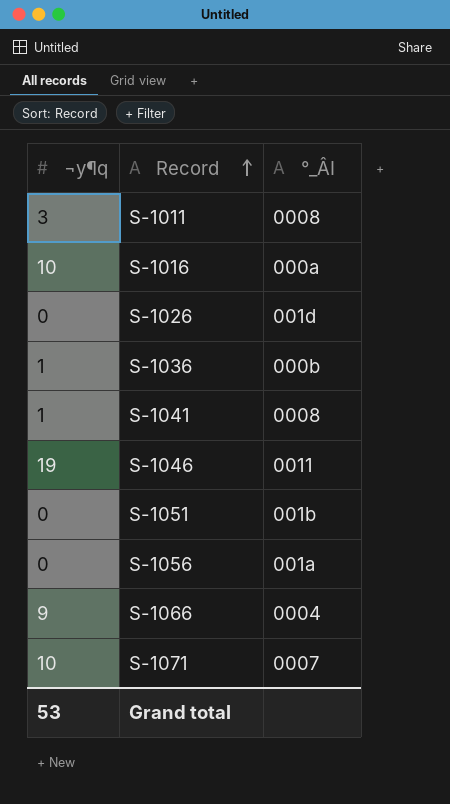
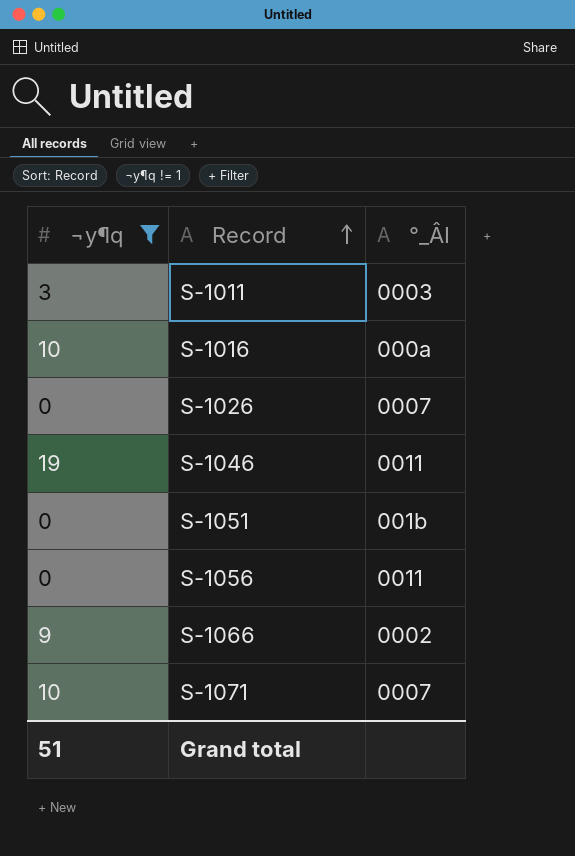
filter: none -> ¬y¶q != 1
S-1011 | °_ÂI: 0008 -> 0003
S-1026 | °_ÂI: 001d -> 0007
S-1056 | °_ÂI: 001a -> 0011
S-1066 | °_ÂI: 0004 -> 0002
Grand total | ¬y¶q: 53 -> 51

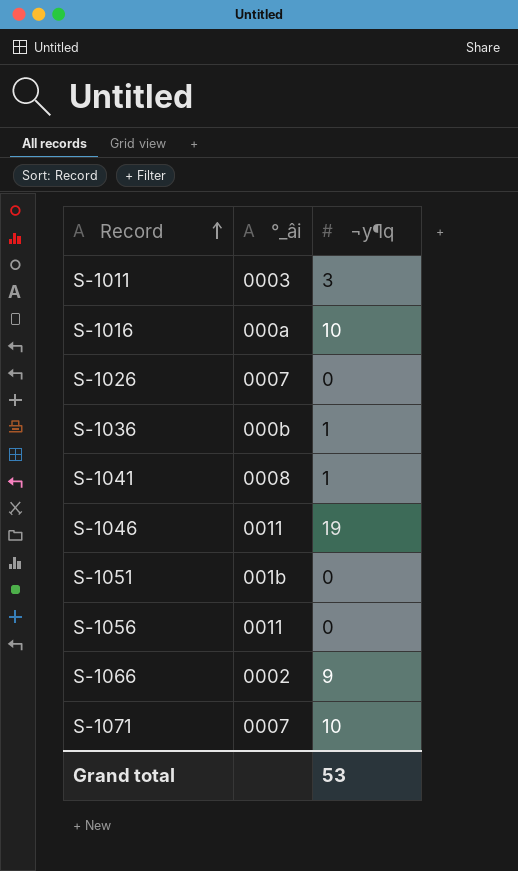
filter: ¬y¶q != 1 -> none
column name: °_ÂI -> °_âi
column ¬y¶q | position: 1 -> 3
Grand total | ¬y¶q: 51 -> 53

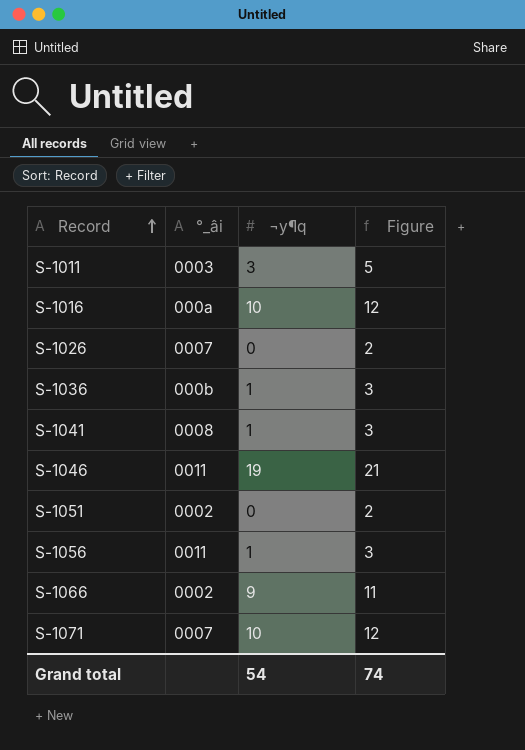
column Figure | formula: none -> [¬y¶q] + 2
S-1051 | °_âi: 001b -> 0002
S-1056 | ¬y¶q: 0 -> 1
Grand total | ¬y¶q: 53 -> 54

